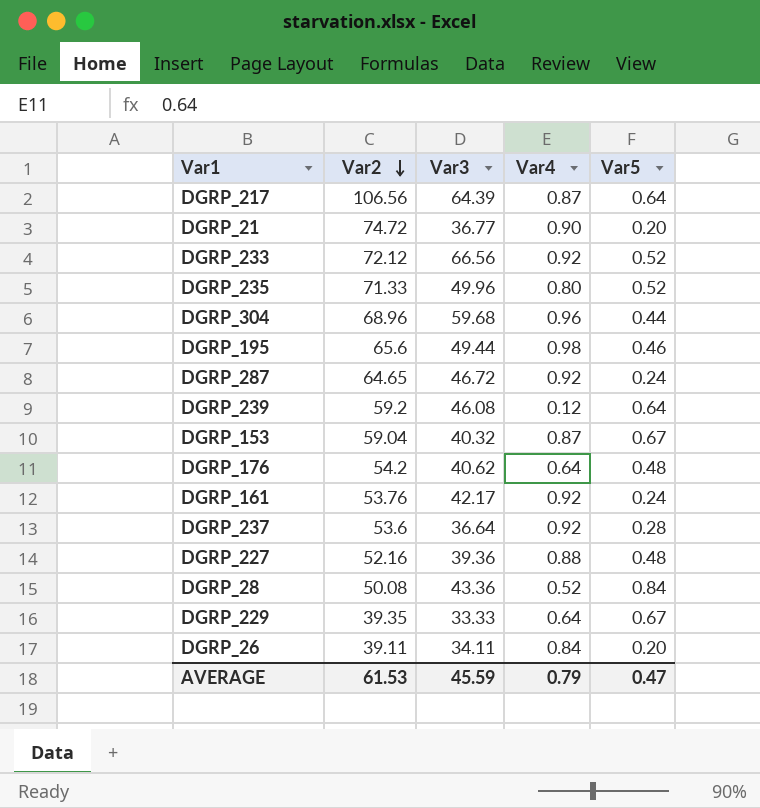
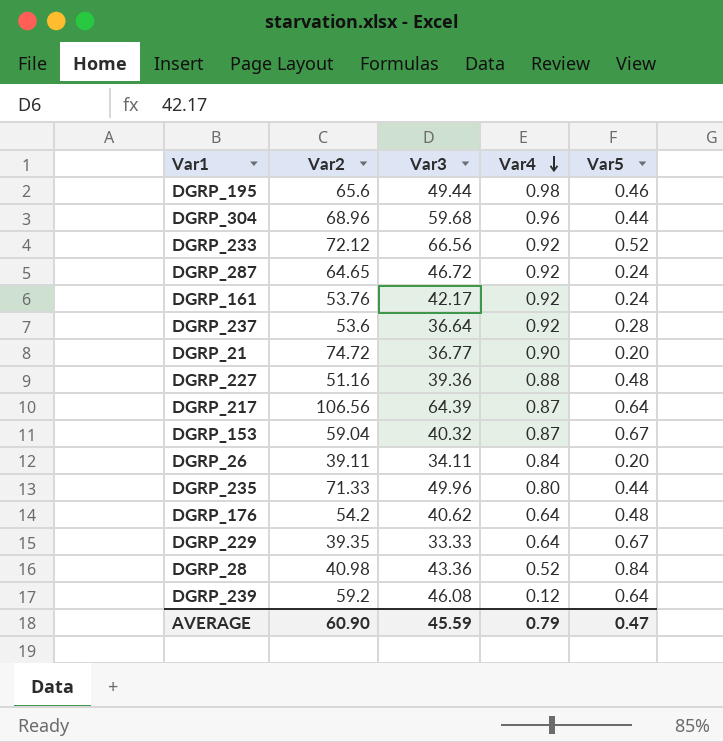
row order: Var2 descending -> Var4 descending
DGRP_227 | Var2: 52.16 -> 51.16
DGRP_235 | Var5: 0.52 -> 0.44
DGRP_28 | Var2: 50.08 -> 40.98
AVERAGE | Var2: 61.53 -> 60.90

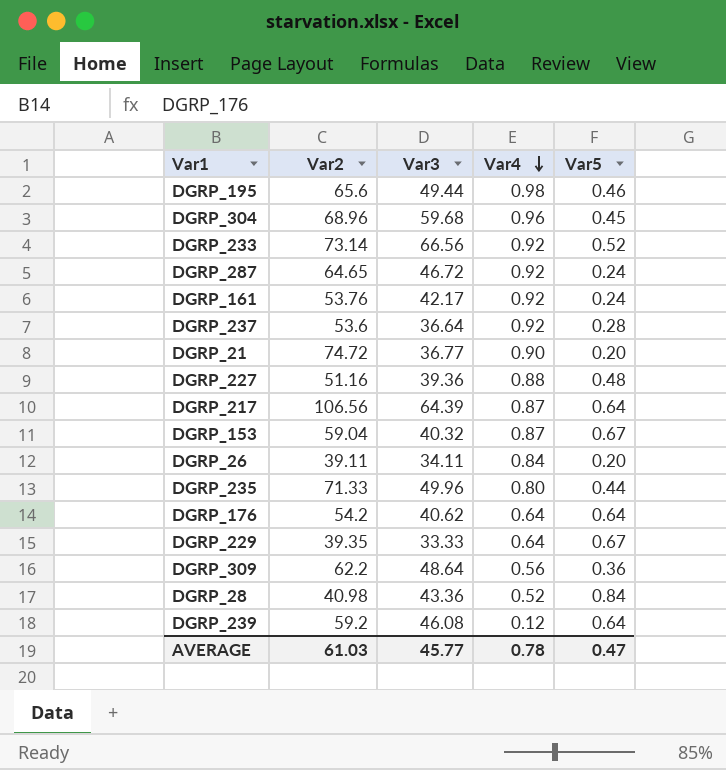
DGRP_304 | Var5: 0.44 -> 0.45
DGRP_233 | Var2: 72.12 -> 73.14
DGRP_176 | Var5: 0.48 -> 0.64
row DGRP_309: none -> 62.2 | 48.64 | 0.56 | 0.36
AVERAGE | Var2: 60.90 -> 61.03
AVERAGE | Var3: 45.59 -> 45.77
AVERAGE | Var4: 0.79 -> 0.78

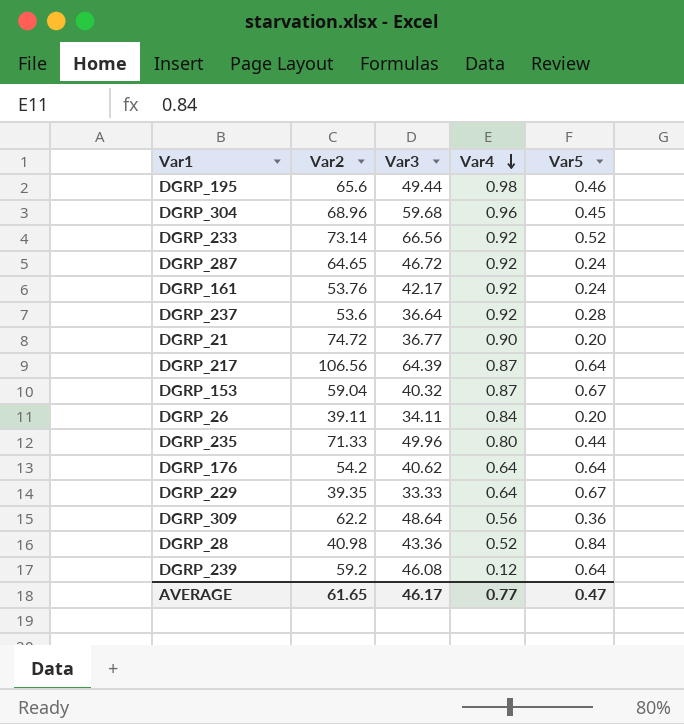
row DGRP_227: 51.16 | 39.36 | 0.88 | 0.48 -> none
AVERAGE | Var2: 61.03 -> 61.65
AVERAGE | Var3: 45.77 -> 46.17
AVERAGE | Var4: 0.78 -> 0.77

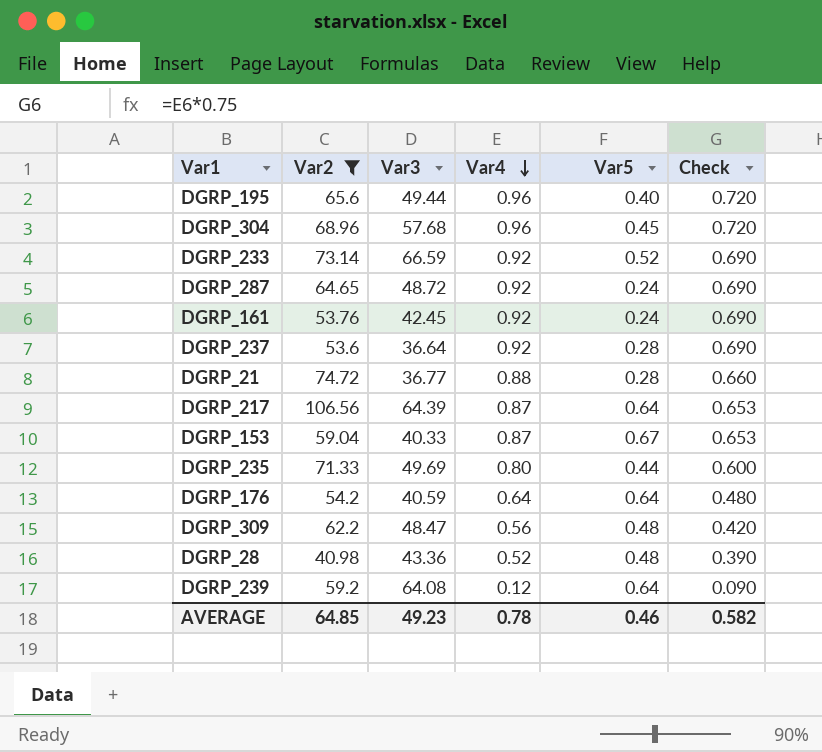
filter: none -> Var2 >= 40.98
column Check | formula: none -> [Var4] * 0.75
DGRP_195 | Var4: 0.98 -> 0.96
DGRP_195 | Var5: 0.46 -> 0.40
DGRP_304 | Var3: 59.68 -> 57.68
DGRP_233 | Var3: 66.56 -> 66.59
DGRP_287 | Var3: 46.72 -> 48.72
DGRP_161 | Var3: 42.17 -> 42.45
DGRP_21 | Var4: 0.90 -> 0.88
DGRP_21 | Var5: 0.20 -> 0.28
DGRP_153 | Var3: 40.32 -> 40.33
DGRP_235 | Var3: 49.96 -> 49.69
DGRP_176 | Var3: 40.62 -> 40.59
DGRP_309 | Var3: 48.64 -> 48.47
DGRP_309 | Var5: 0.36 -> 0.48
DGRP_28 | Var5: 0.84 -> 0.48
DGRP_239 | Var3: 46.08 -> 64.08
AVERAGE | Var2: 61.65 -> 64.85
AVERAGE | Var3: 46.17 -> 49.23
AVERAGE | Var4: 0.77 -> 0.78
AVERAGE | Var5: 0.47 -> 0.46

